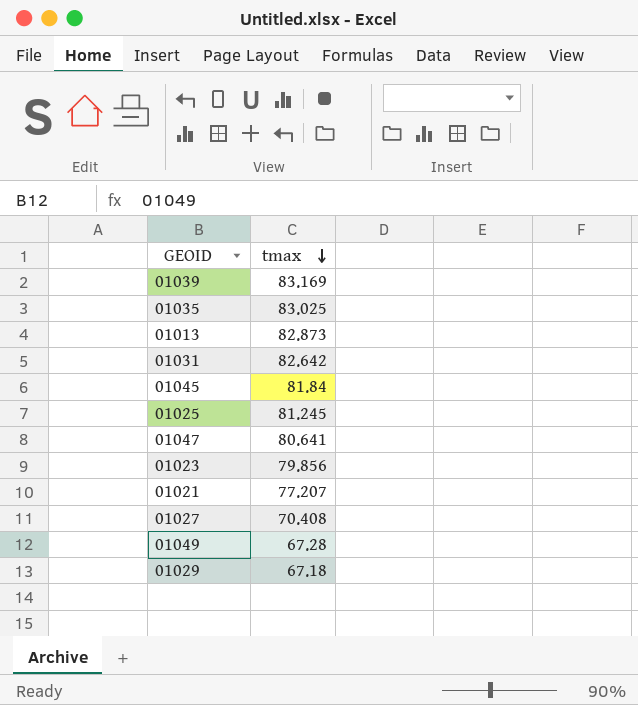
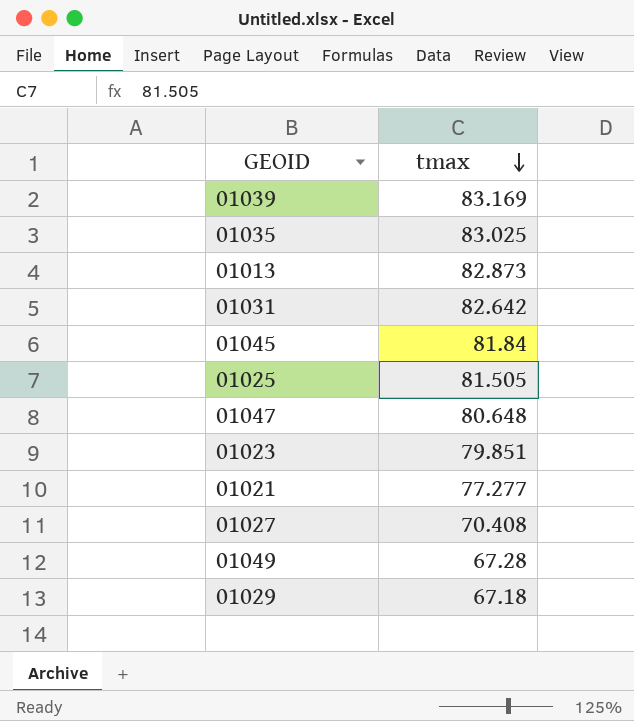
01025 | tmax: 81.245 -> 81.505
01047 | tmax: 80.641 -> 80.648
01023 | tmax: 79.856 -> 79.851
01021 | tmax: 77.207 -> 77.277

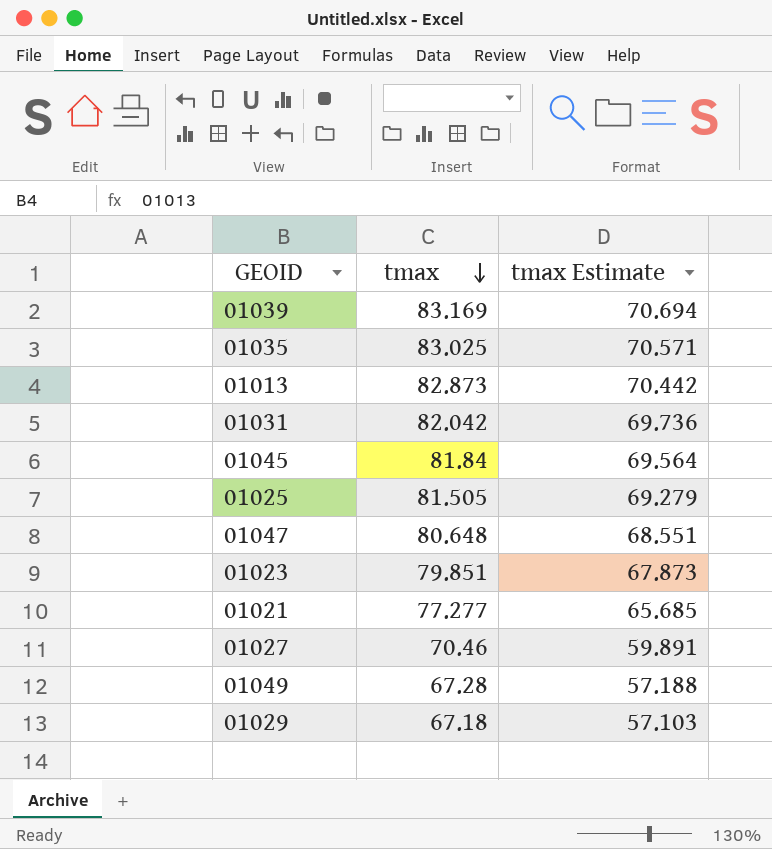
column tmax Estimate | formula: none -> [tmax] * 0.85
01031 | tmax: 82.642 -> 82.042
01027 | tmax: 70.408 -> 70.46

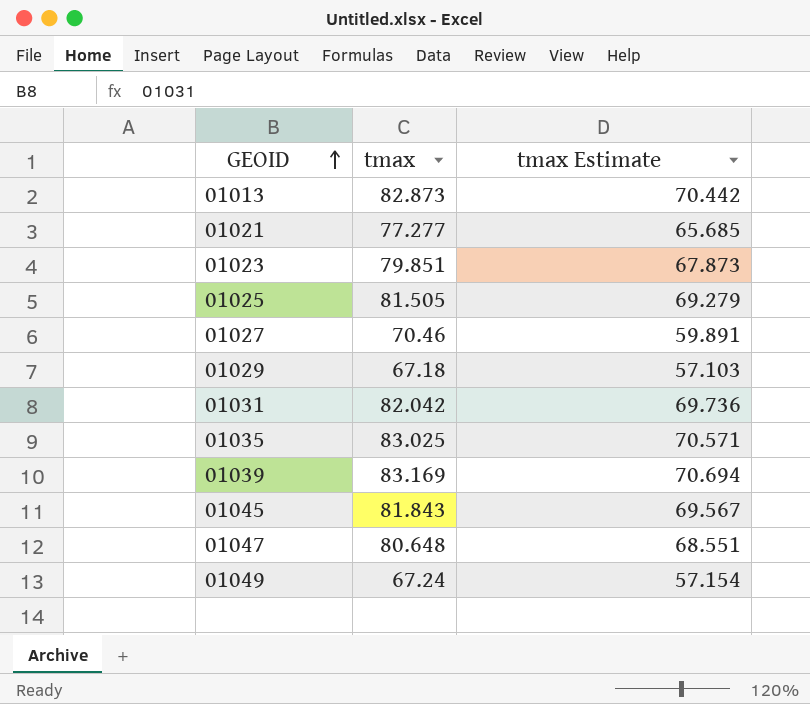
row order: tmax descending -> GEOID ascending
01045 | tmax: 81.84 -> 81.843
01045 | tmax Estimate: 69.564 -> 69.567
01049 | tmax: 67.28 -> 67.24
01049 | tmax Estimate: 57.188 -> 57.154

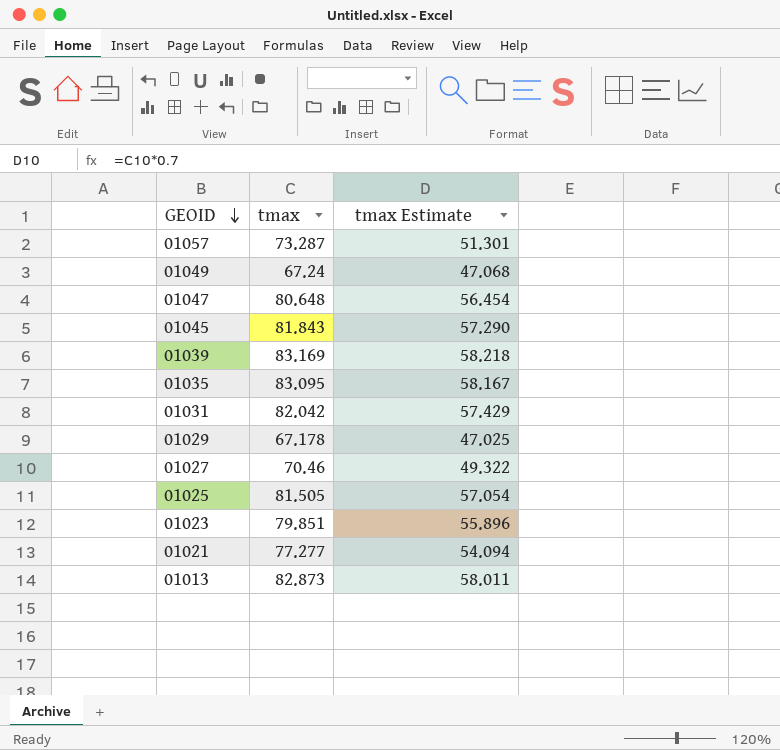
row order: GEOID ascending -> GEOID descending
column tmax Estimate | formula: [tmax] * 0.85 -> [tmax] * 0.7
row 01057: none -> 73.287 | 51.301
01035 | tmax: 83.025 -> 83.095
01029 | tmax: 67.18 -> 67.178

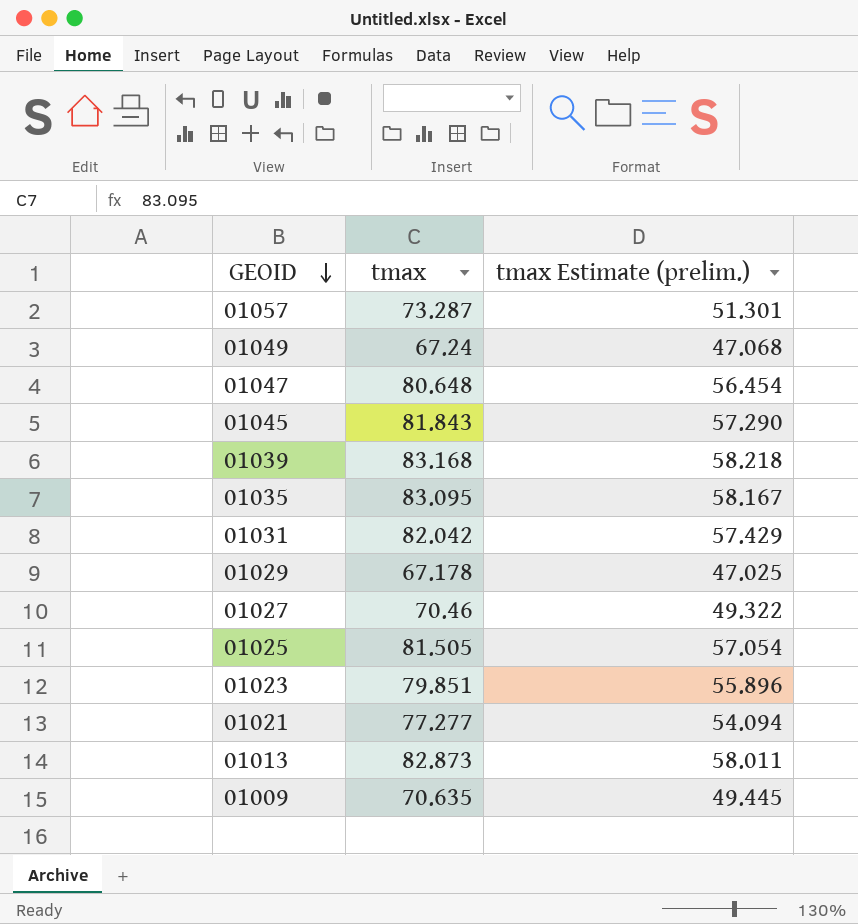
column name: tmax Estimate -> tmax Estimate (prelim.)
01039 | tmax: 83.169 -> 83.168
row 01009: none -> 70.635 | 49.445

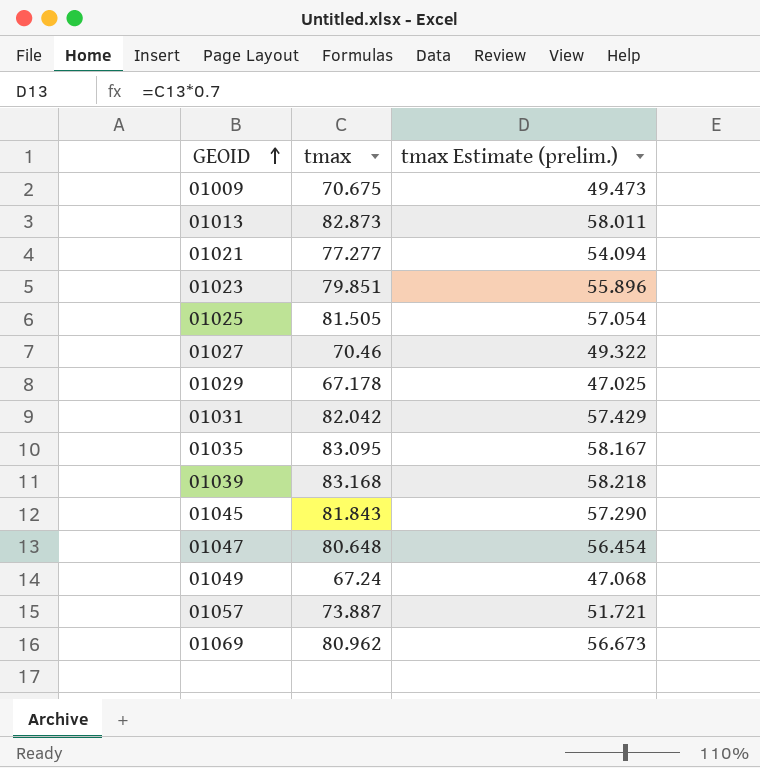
row order: GEOID descending -> GEOID ascending
01009 | tmax: 70.635 -> 70.675
01009 | tmax Estimate (prelim.): 49.445 -> 49.473
01057 | tmax: 73.287 -> 73.887
01057 | tmax Estimate (prelim.): 51.301 -> 51.721
row 01069: none -> 80.962 | 56.673

